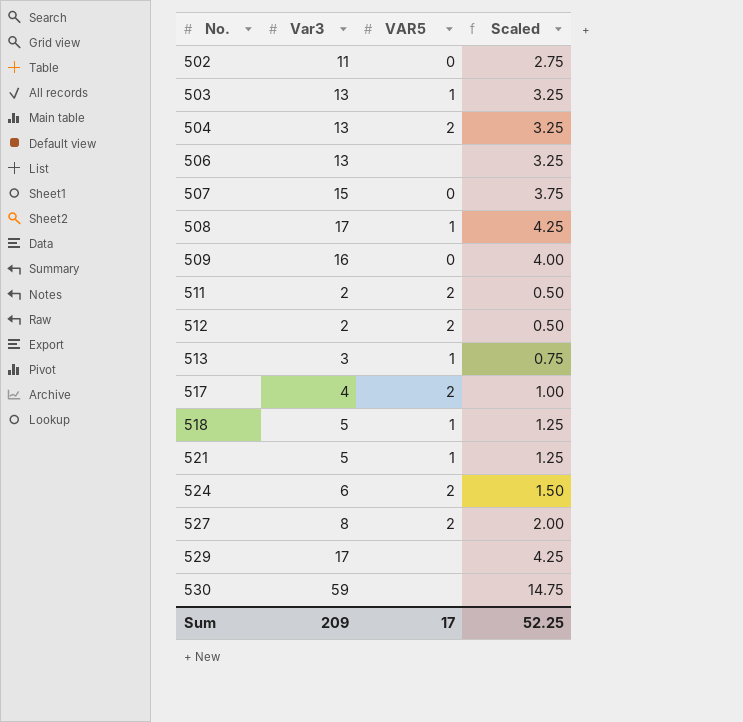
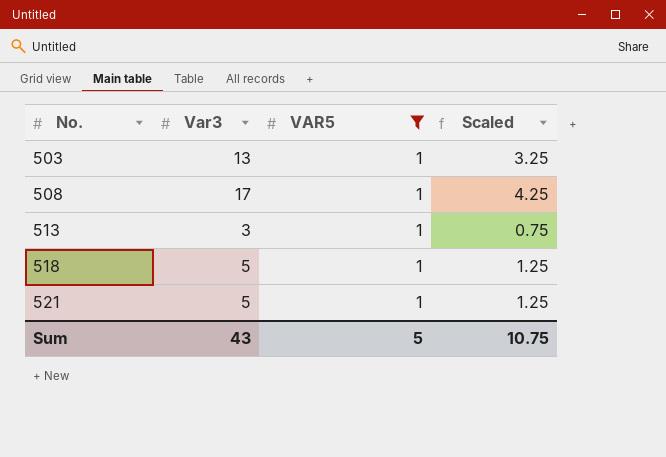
filter: none -> VAR5 = 1
Sum | Var3: 209 -> 43
Sum | VAR5: 17 -> 5
Sum | Scaled: 52.25 -> 10.75

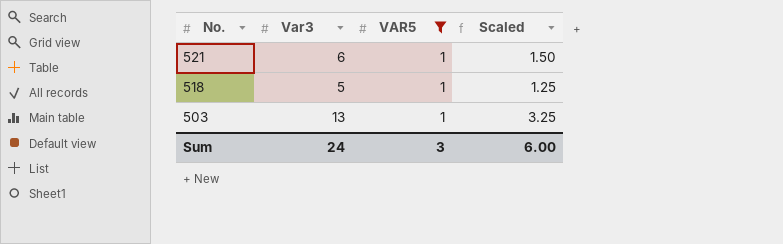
row order: No. ascending -> No. descending
row 508: 17 | 1 | 4.25 -> none
row 513: 3 | 1 | 0.75 -> none
521 | Var3: 5 -> 6
521 | Scaled: 1.25 -> 1.50
Sum | Var3: 43 -> 24
Sum | VAR5: 5 -> 3
Sum | Scaled: 10.75 -> 6.00

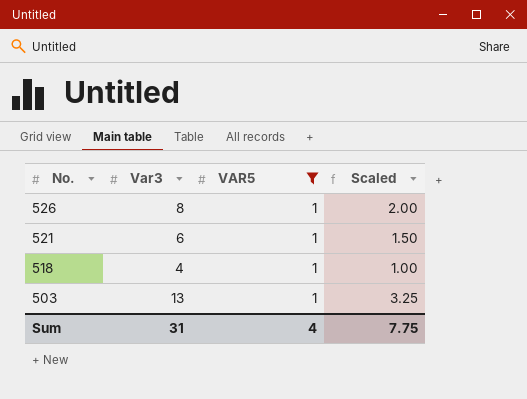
row 526: none -> 8 | 1 | 2.00
518 | Var3: 5 -> 4
518 | Scaled: 1.25 -> 1.00
Sum | Var3: 24 -> 31
Sum | VAR5: 3 -> 4
Sum | Scaled: 6.00 -> 7.75

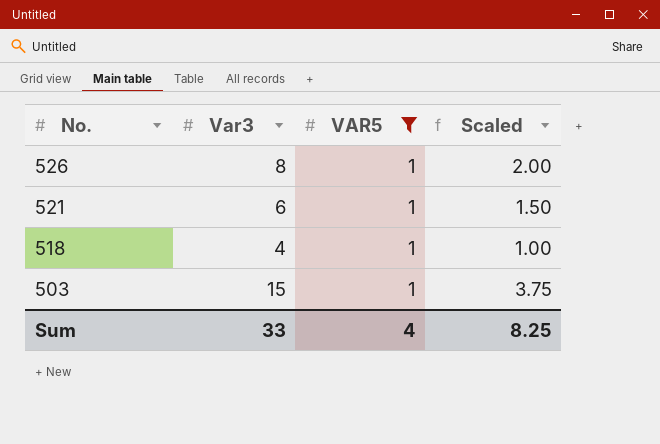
503 | Var3: 13 -> 15
503 | Scaled: 3.25 -> 3.75
Sum | Var3: 31 -> 33
Sum | Scaled: 7.75 -> 8.25

